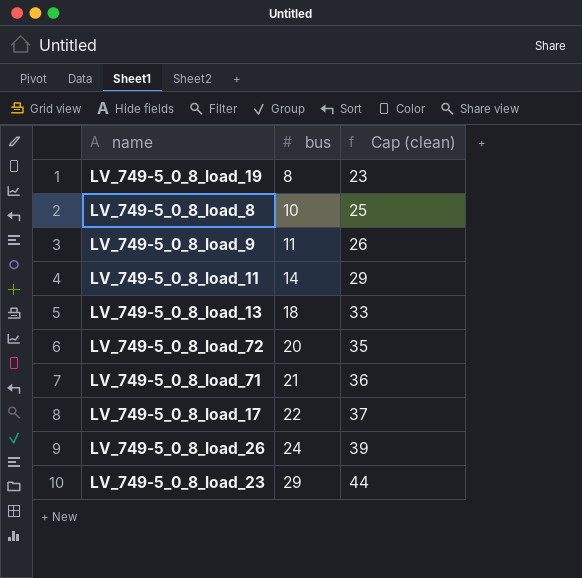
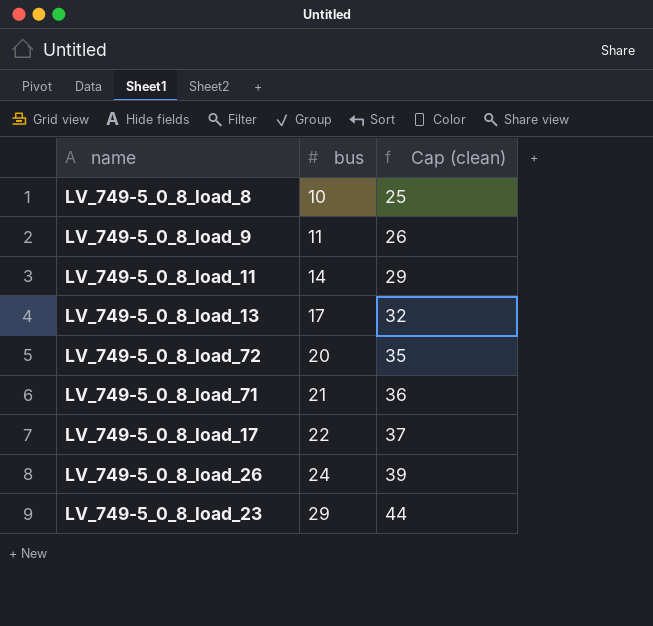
row LV_749-5_0_8_load_19: 8 | 23 -> none
LV_749-5_0_8_load_13 | bus: 18 -> 17
LV_749-5_0_8_load_13 | Cap (clean): 33 -> 32

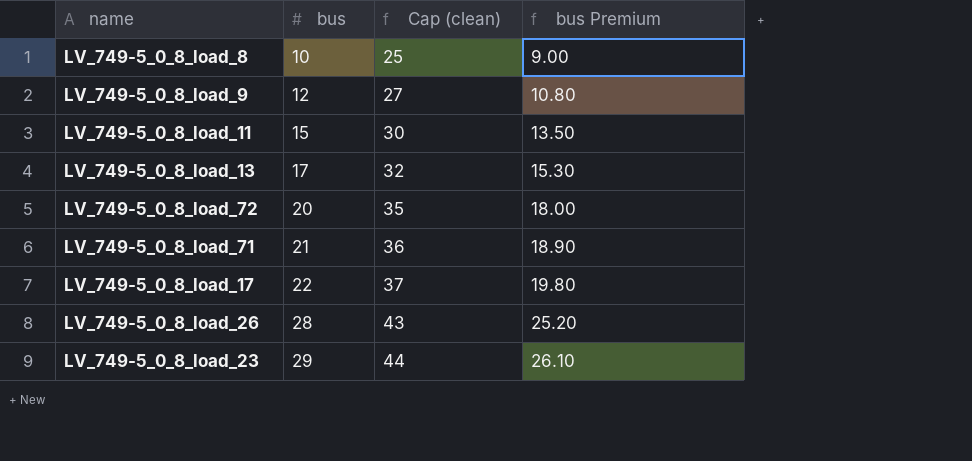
column bus Premium | formula: none -> [bus] * 0.9
LV_749-5_0_8_load_9 | bus: 11 -> 12
LV_749-5_0_8_load_9 | Cap (clean): 26 -> 27
LV_749-5_0_8_load_11 | bus: 14 -> 15
LV_749-5_0_8_load_11 | Cap (clean): 29 -> 30
LV_749-5_0_8_load_26 | bus: 24 -> 28
LV_749-5_0_8_load_26 | Cap (clean): 39 -> 43

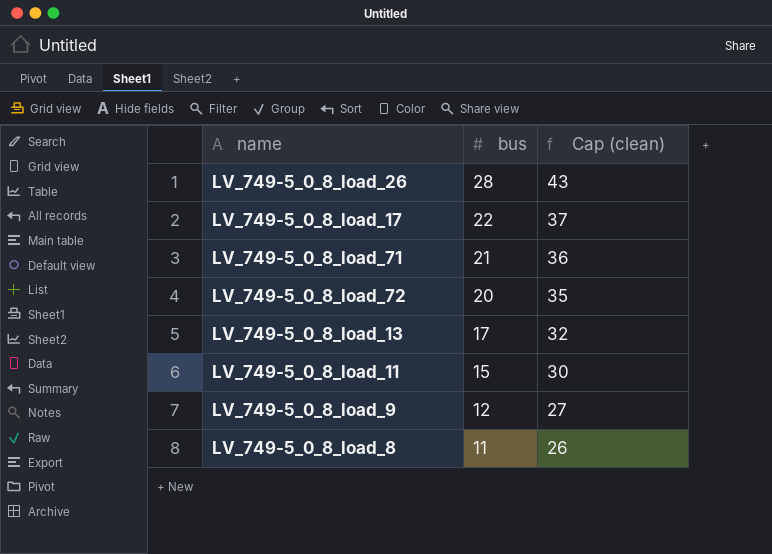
row order: bus ascending -> bus descending
column bus Premium | formula: [bus] * 0.9 -> none
row LV_749-5_0_8_load_23: 29 | 44 | 26.10 -> none
LV_749-5_0_8_load_8 | bus: 10 -> 11
LV_749-5_0_8_load_8 | Cap (clean): 25 -> 26

